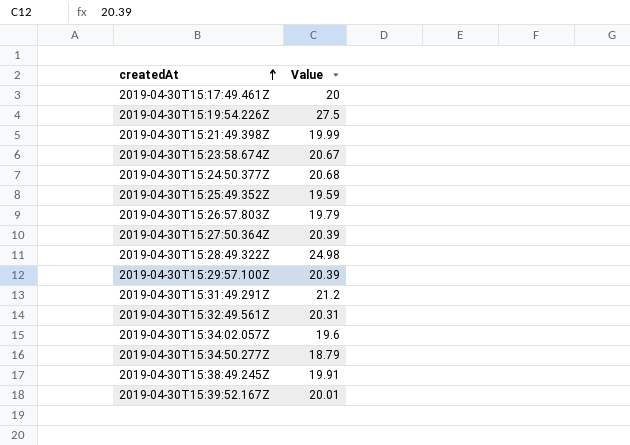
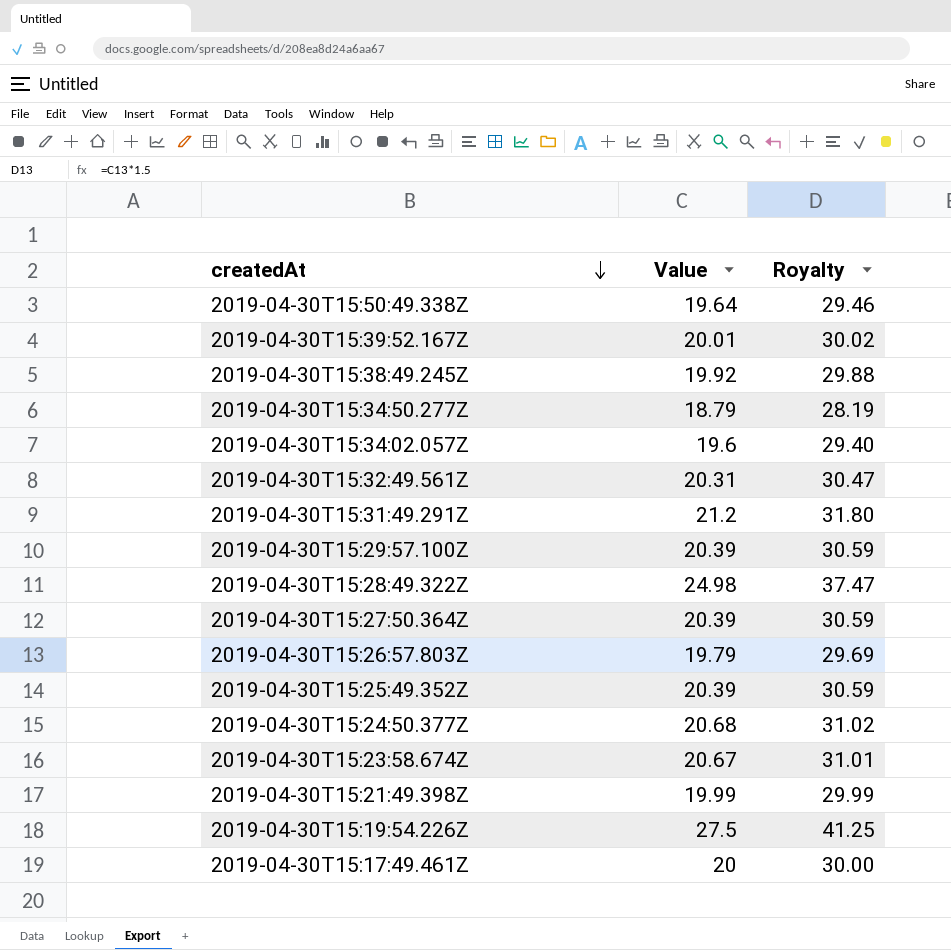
row order: createdAt ascending -> createdAt descending
column Royalty | formula: none -> [Value] * 1.5
row 2019-04-30T15:50:49.338Z: none -> 19.64 | 29.46
2019-04-30T15:38:49.245Z | Value: 19.91 -> 19.92
2019-04-30T15:25:49.352Z | Value: 19.59 -> 20.39

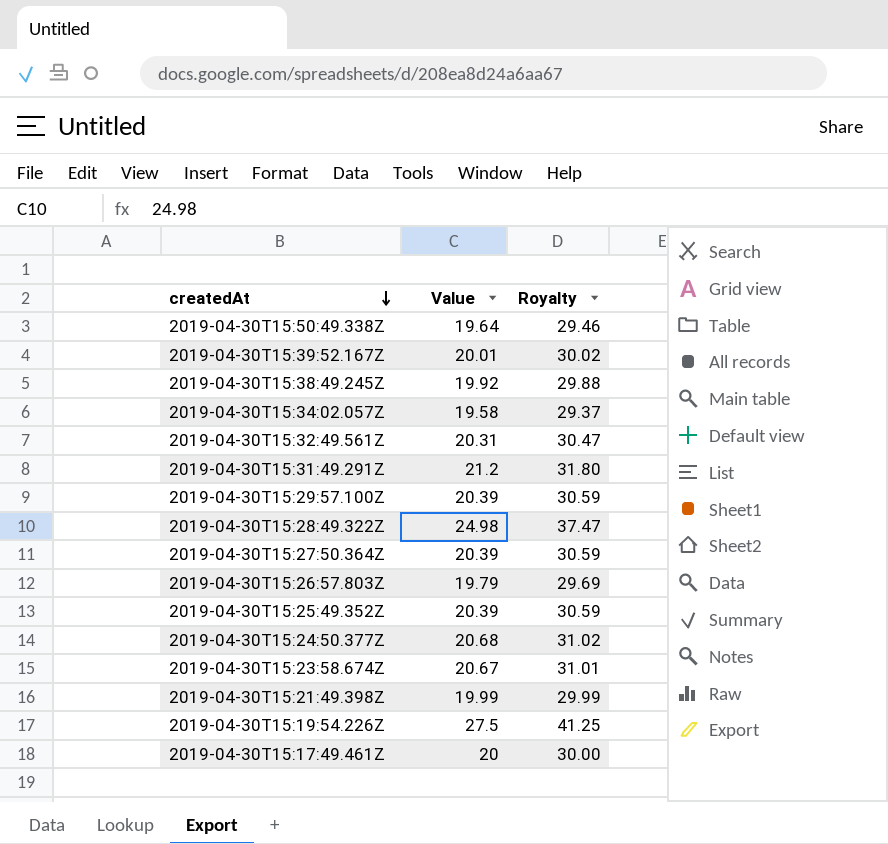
row 2019-04-30T15:34:50.277Z: 18.79 | 28.19 -> none
2019-04-30T15:34:02.057Z | Value: 19.6 -> 19.58
2019-04-30T15:34:02.057Z | Royalty: 29.40 -> 29.37

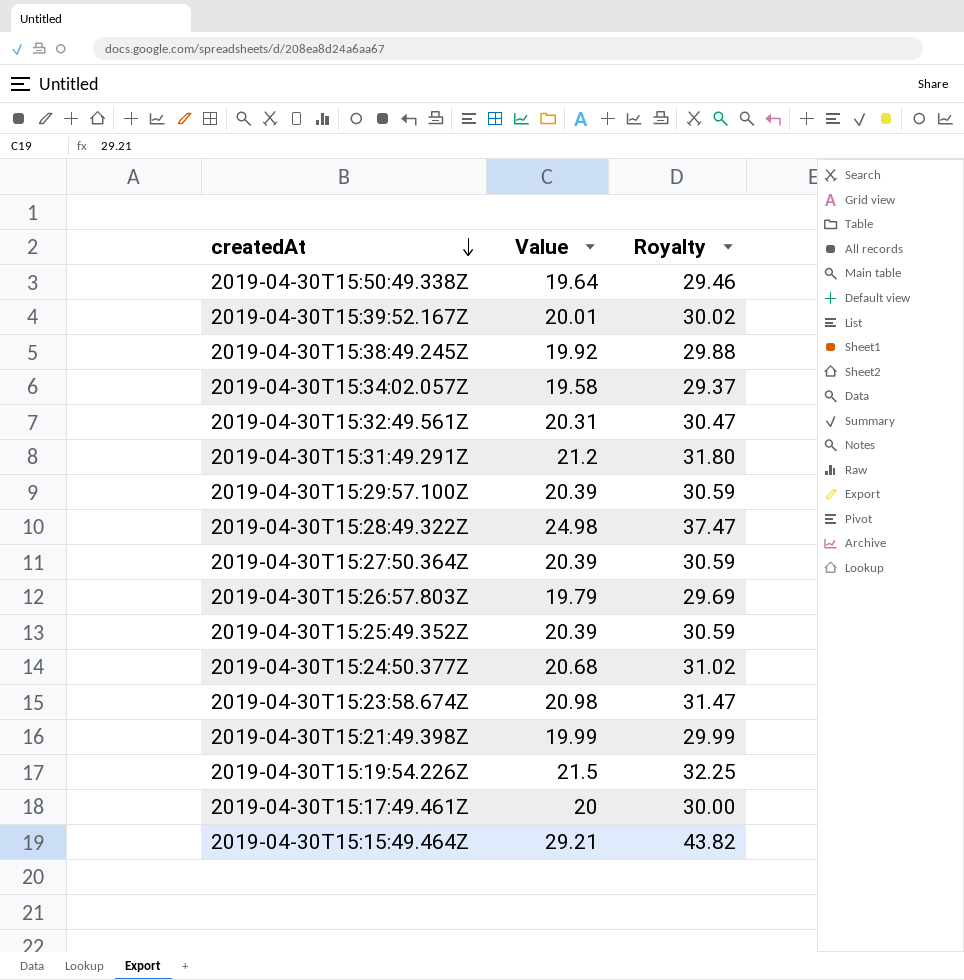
2019-04-30T15:23:58.674Z | Value: 20.67 -> 20.98
2019-04-30T15:23:58.674Z | Royalty: 31.01 -> 31.47
2019-04-30T15:19:54.226Z | Value: 27.5 -> 21.5
2019-04-30T15:19:54.226Z | Royalty: 41.25 -> 32.25
row 2019-04-30T15:15:49.464Z: none -> 29.21 | 43.82

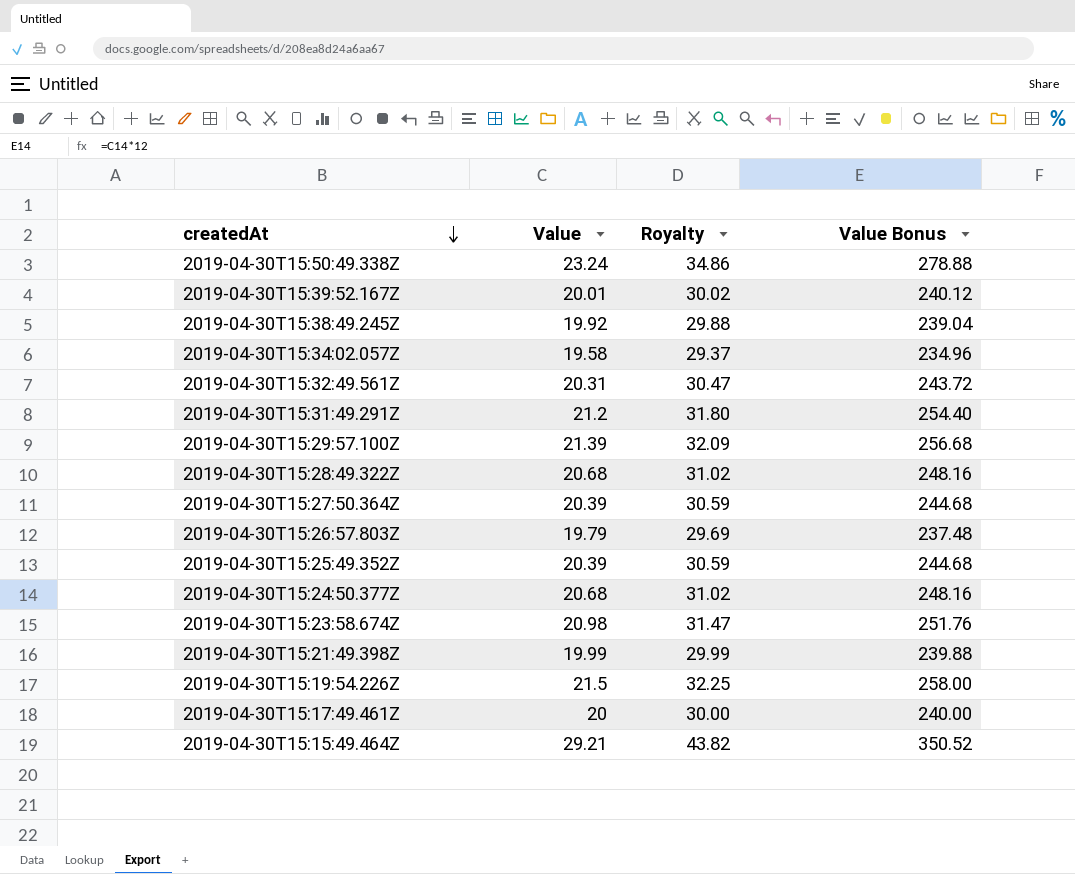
column Value Bonus | formula: none -> [Value] * 12
2019-04-30T15:50:49.338Z | Value: 19.64 -> 23.24
2019-04-30T15:50:49.338Z | Royalty: 29.46 -> 34.86
2019-04-30T15:29:57.100Z | Value: 20.39 -> 21.39
2019-04-30T15:29:57.100Z | Royalty: 30.59 -> 32.09
2019-04-30T15:28:49.322Z | Value: 24.98 -> 20.68
2019-04-30T15:28:49.322Z | Royalty: 37.47 -> 31.02

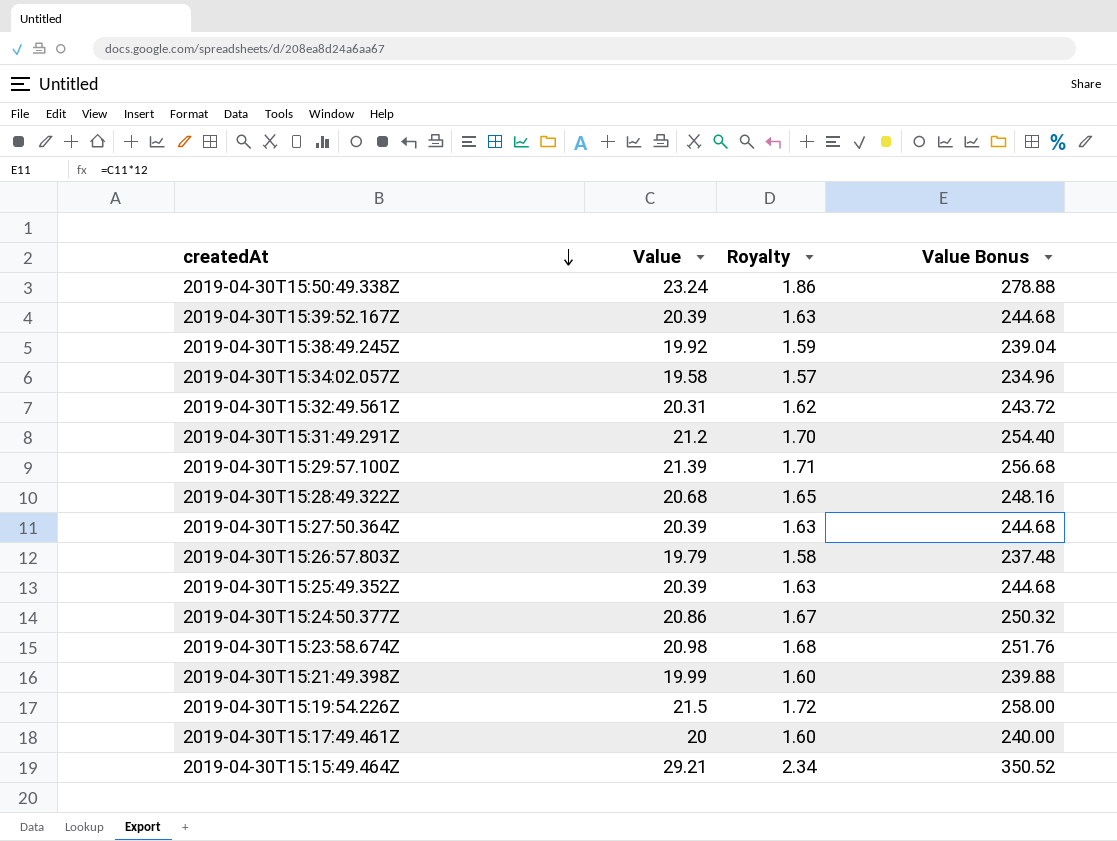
column Royalty | formula: [Value] * 1.5 -> [Value] * 0.08
2019-04-30T15:39:52.167Z | Value: 20.01 -> 20.39
2019-04-30T15:39:52.167Z | Value Bonus: 240.12 -> 244.68
2019-04-30T15:24:50.377Z | Value: 20.68 -> 20.86
2019-04-30T15:24:50.377Z | Value Bonus: 248.16 -> 250.32

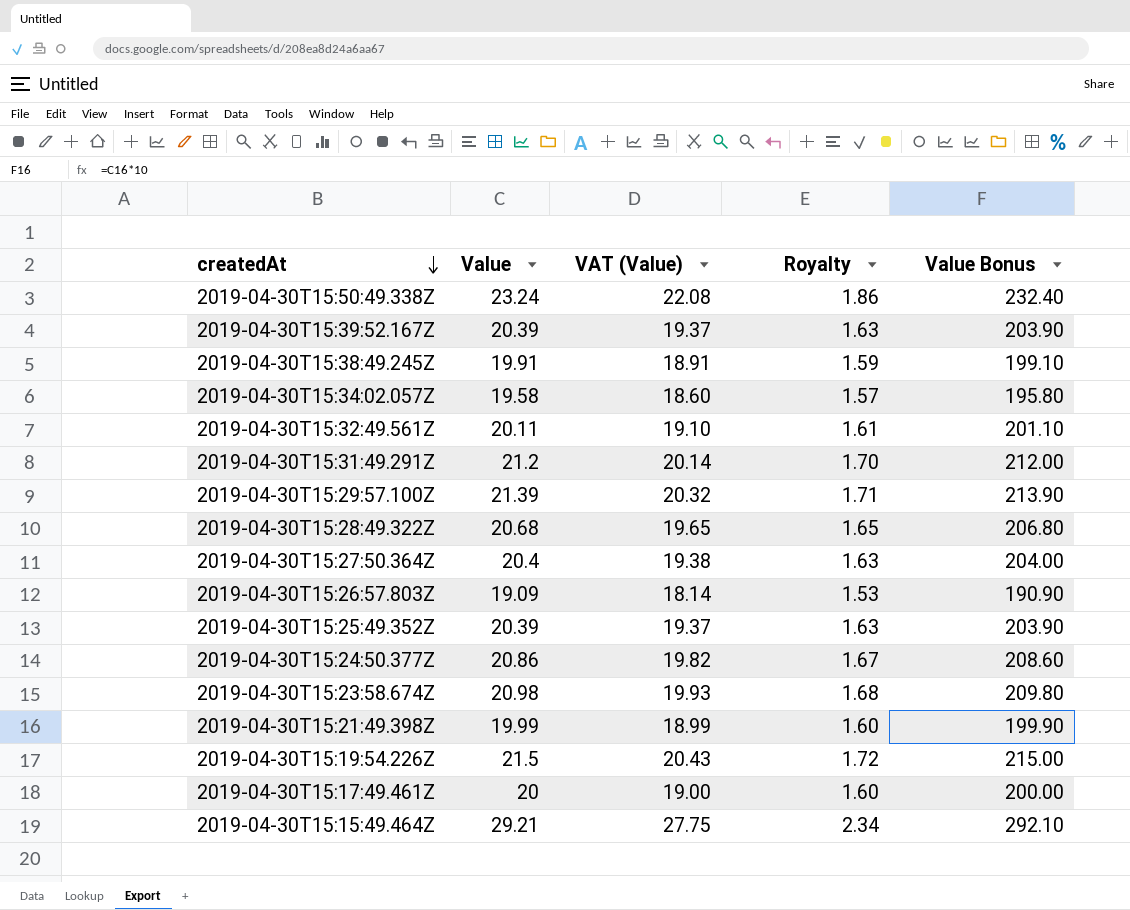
column VAT (Value) | formula: none -> [Value] * 0.95
column Value Bonus | formula: [Value] * 12 -> [Value] * 10
2019-04-30T15:38:49.245Z | Value: 19.92 -> 19.91
2019-04-30T15:32:49.561Z | Value: 20.31 -> 20.11
2019-04-30T15:32:49.561Z | Royalty: 1.62 -> 1.61
2019-04-30T15:27:50.364Z | Value: 20.39 -> 20.4
2019-04-30T15:26:57.803Z | Value: 19.79 -> 19.09
2019-04-30T15:26:57.803Z | Royalty: 1.58 -> 1.53

